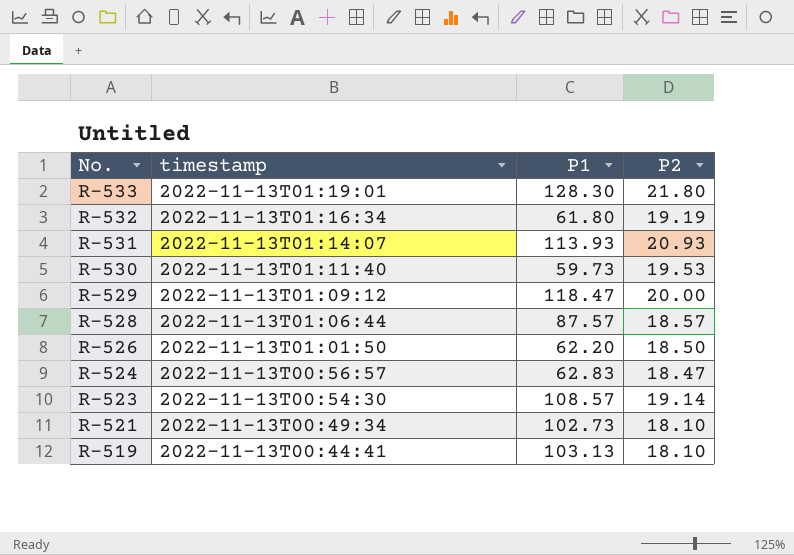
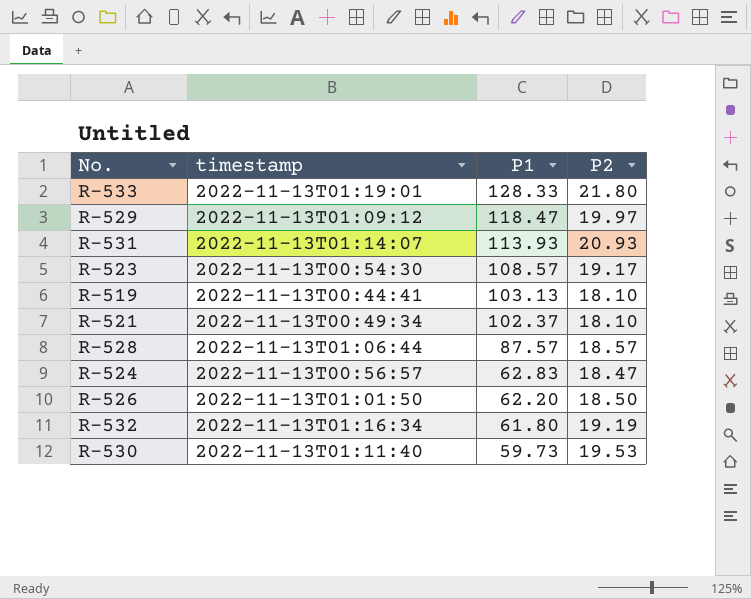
row order: No. descending -> P1 descending
R-533 | P1: 128.30 -> 128.33
R-529 | P2: 20.00 -> 19.97
R-523 | P2: 19.14 -> 19.17
R-521 | P1: 102.73 -> 102.37

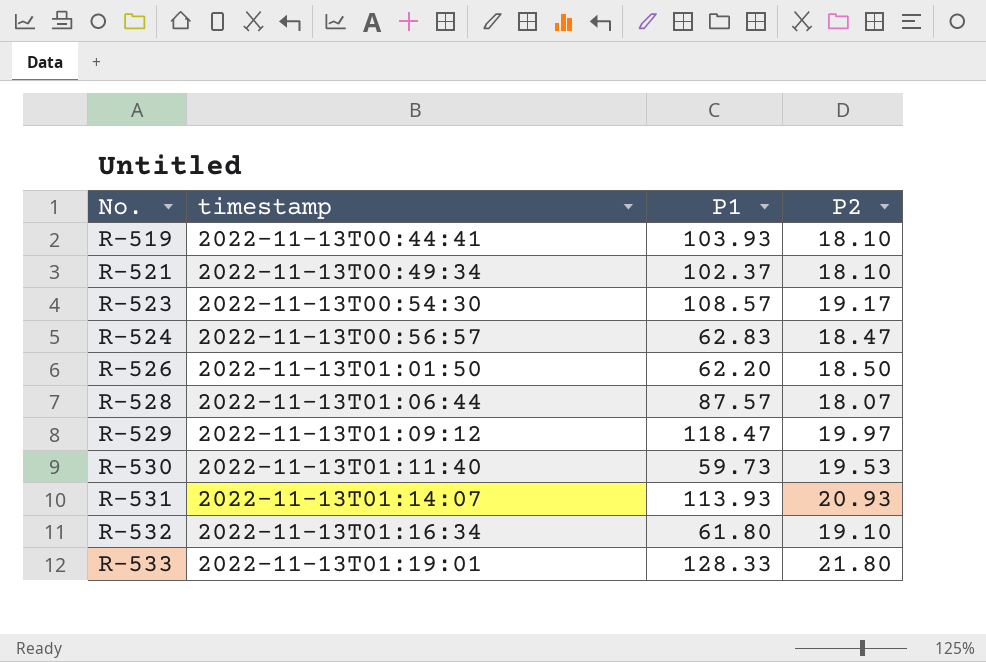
row order: P1 descending -> No. ascending
R-519 | P1: 103.13 -> 103.93
R-528 | P2: 18.57 -> 18.07
R-532 | P2: 19.19 -> 19.10

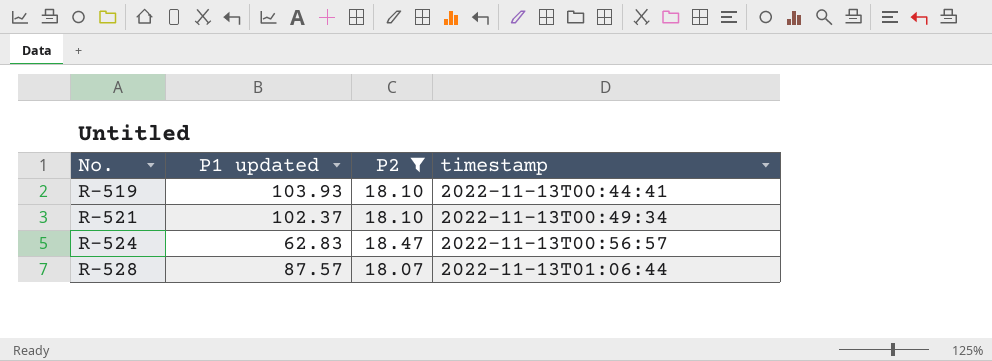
filter: none -> P2 <= 18.47
column name: P1 -> P1 updated
column timestamp | position: 2 -> 4

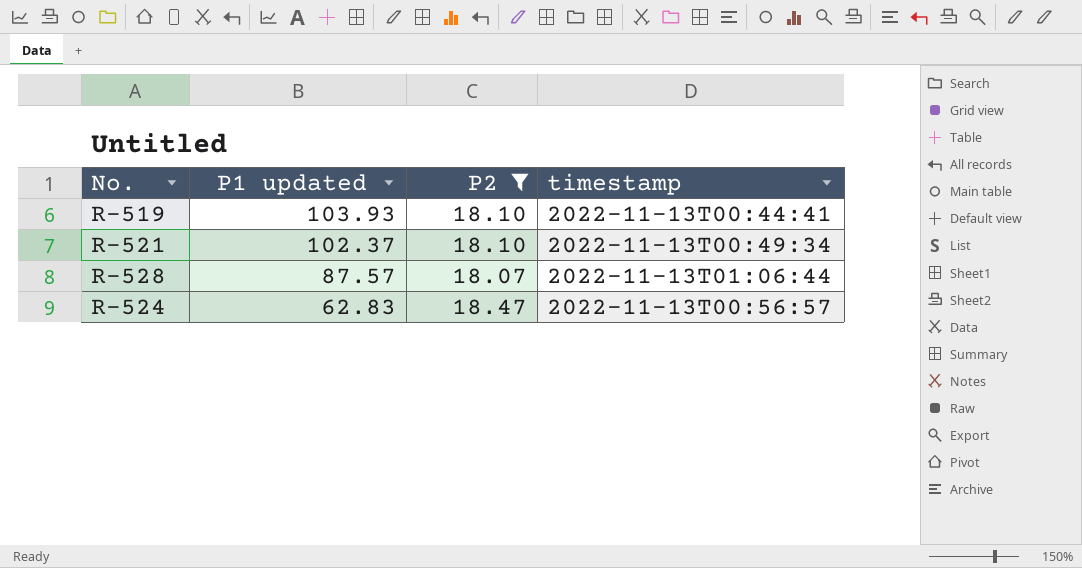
row order: No. ascending -> P1 updated descending

